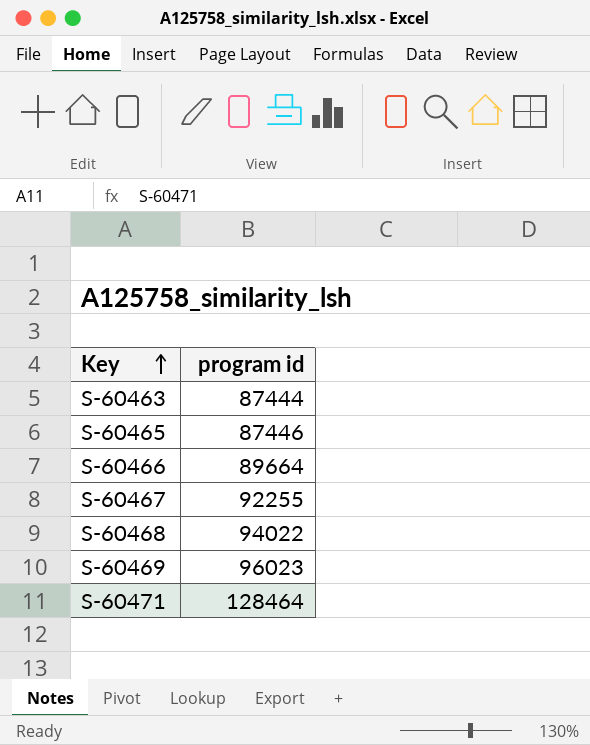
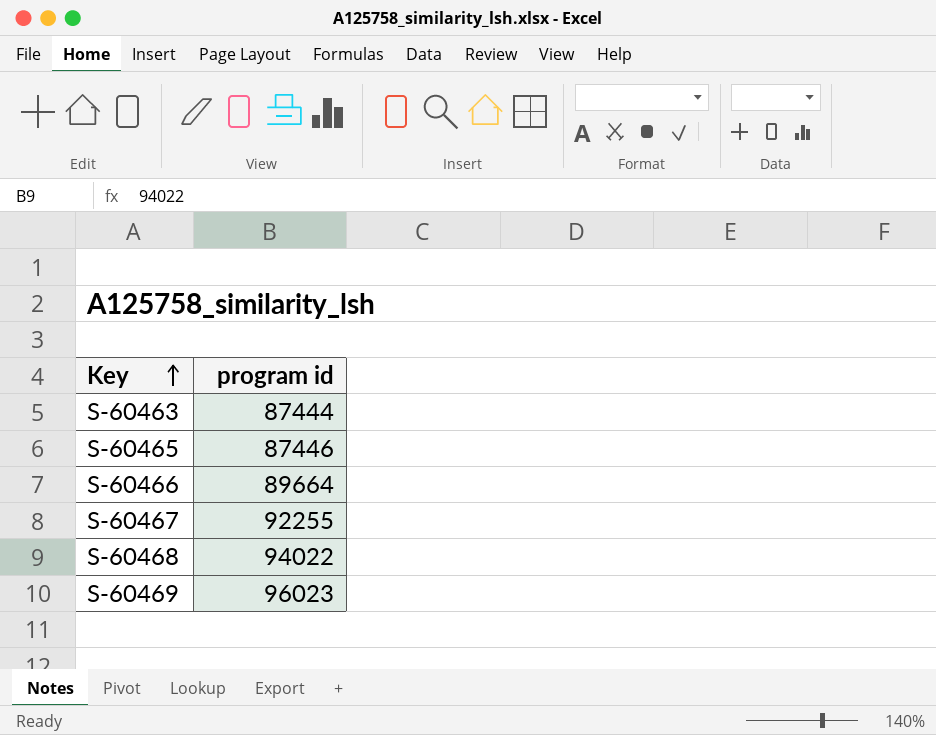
row S-60471: 128464 -> none

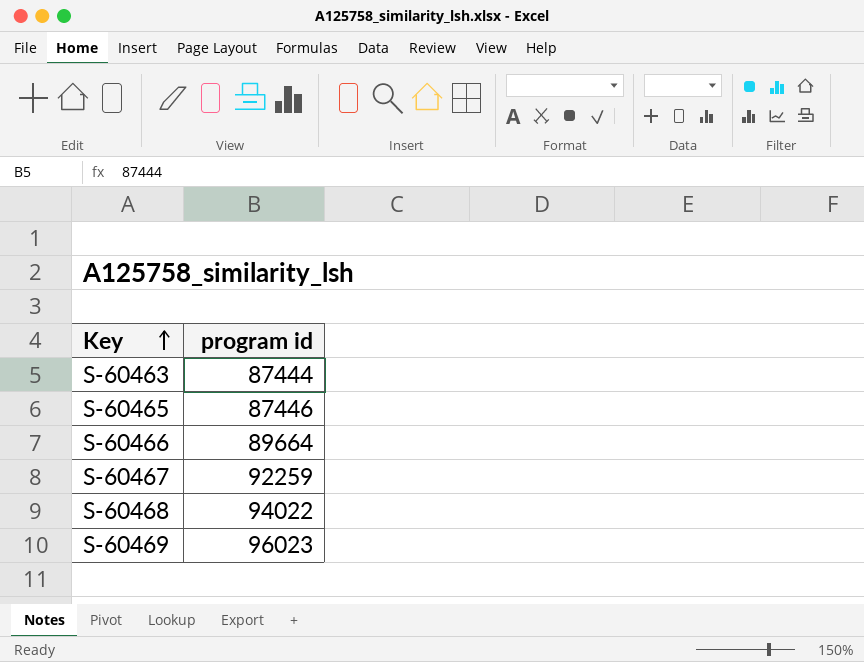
S-60467 | program id: 92255 -> 92259

